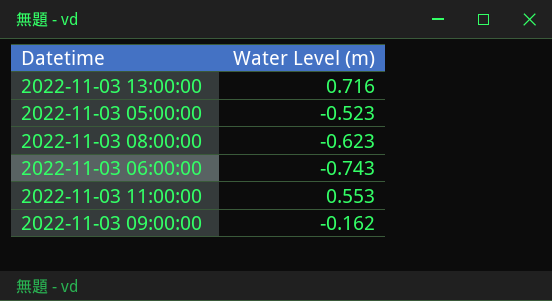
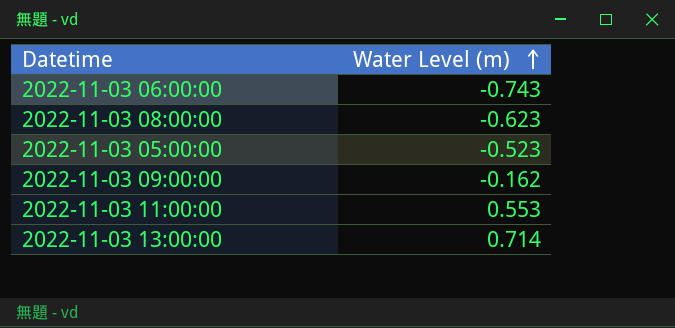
row order: none -> Water Level (m) ascending
2022-11-03 13:00:00 | Water Level (m): 0.716 -> 0.714

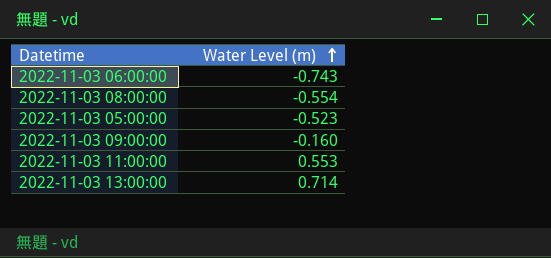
2022-11-03 08:00:00 | Water Level (m): -0.623 -> -0.554
2022-11-03 09:00:00 | Water Level (m): -0.162 -> -0.160

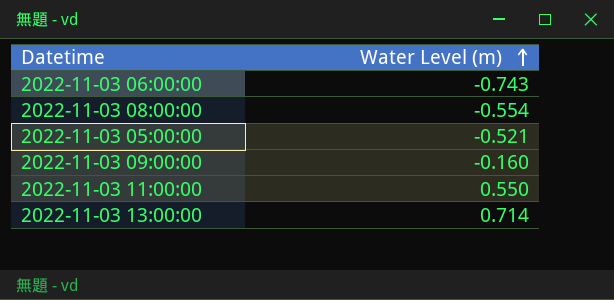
2022-11-03 05:00:00 | Water Level (m): -0.523 -> -0.521
2022-11-03 11:00:00 | Water Level (m): 0.553 -> 0.550

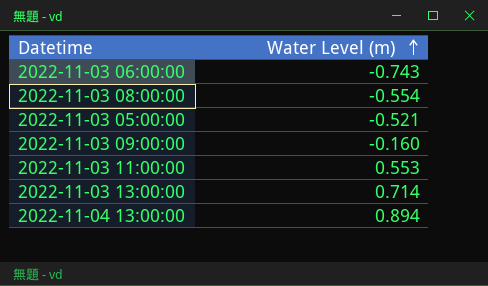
2022-11-03 11:00:00 | Water Level (m): 0.550 -> 0.553
row 2022-11-04 13:00:00: none -> 0.894

